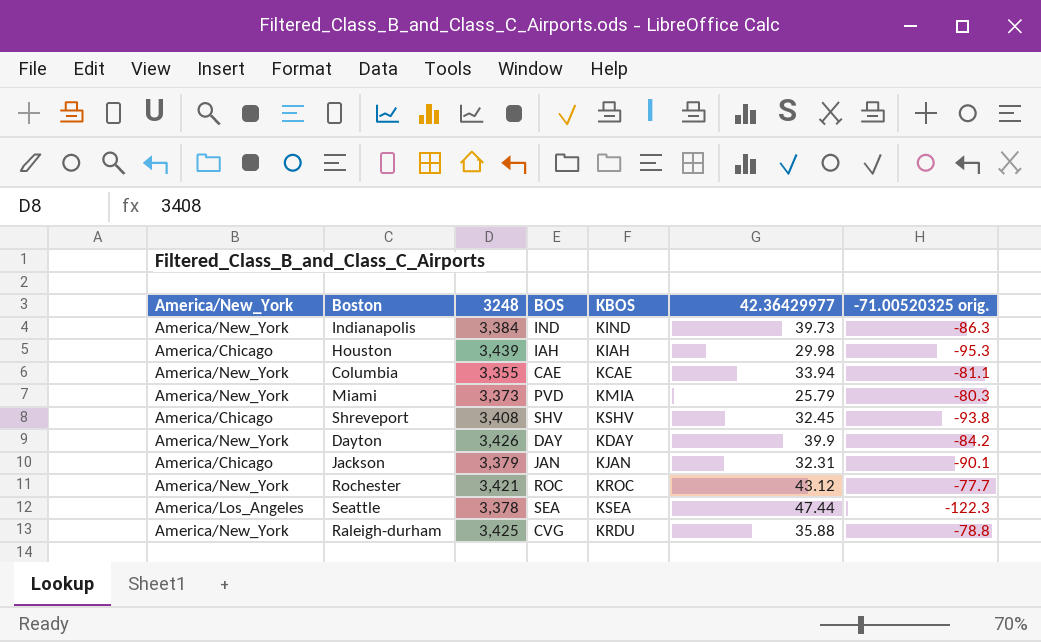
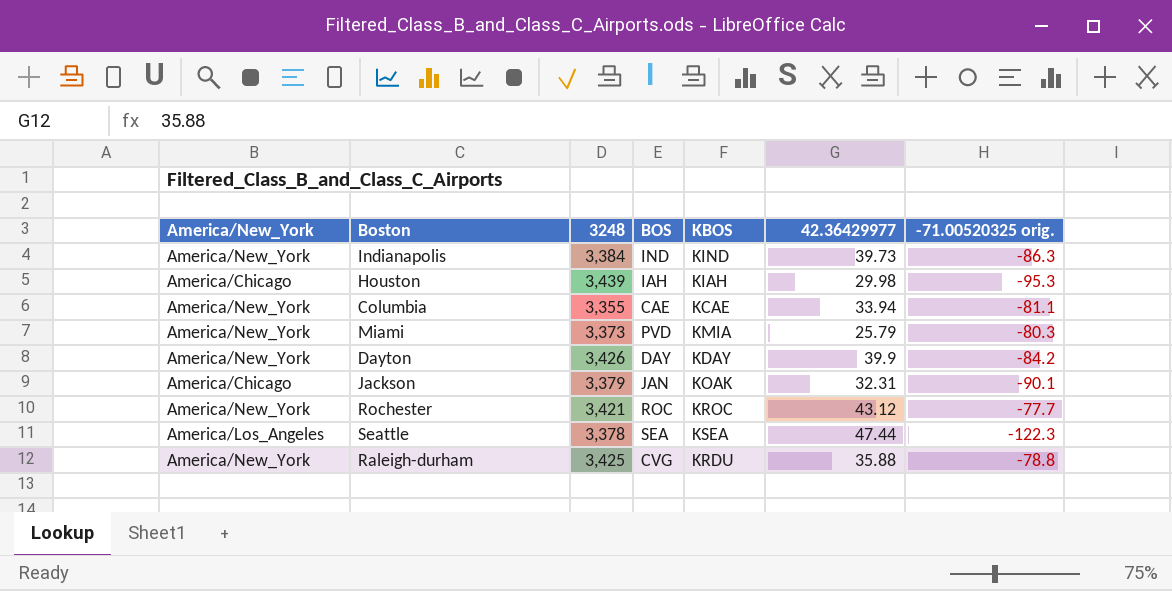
row Shreveport: America/Chicago | 3,408 | SHV | KSHV | 32.45 | -93.8 -> none
Jackson | KBOS: KJAN -> KOAK

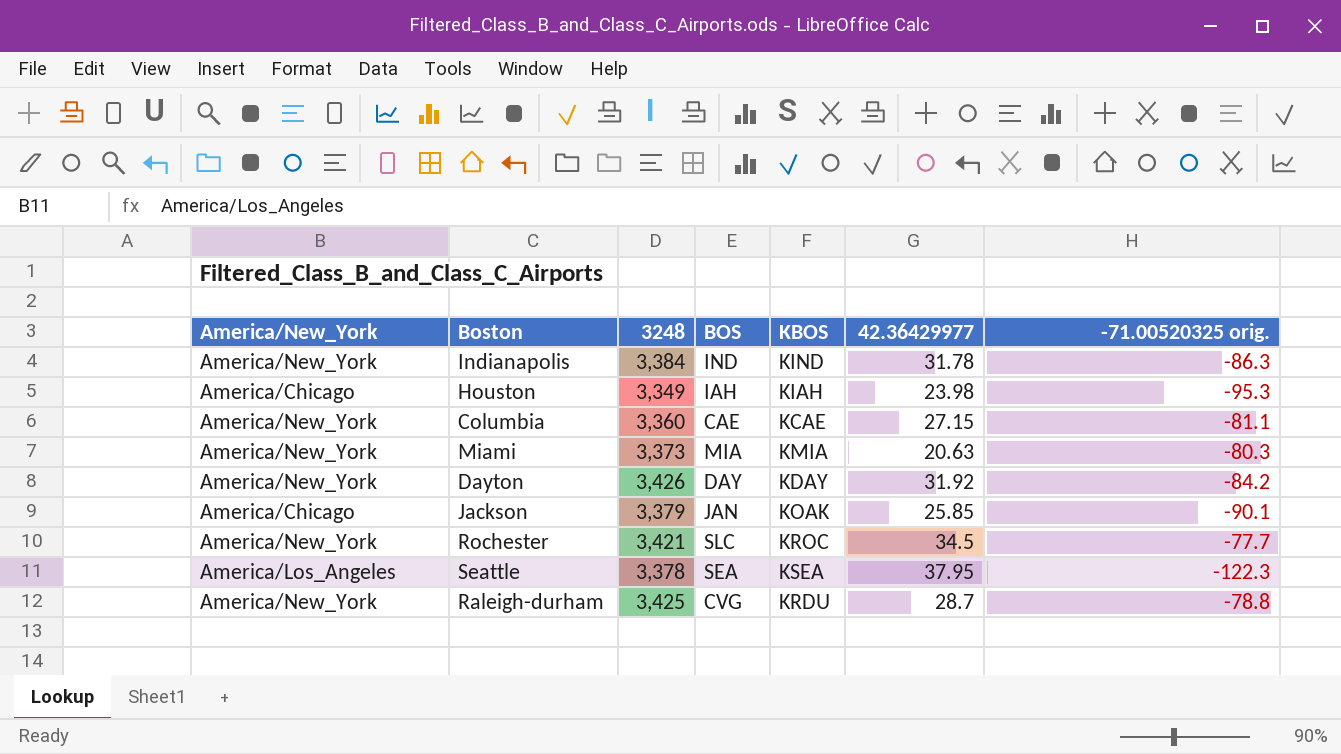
Indianapolis | 42.36429977: 39.73 -> 31.78
Houston | 3248: 3,439 -> 3,349
Houston | 42.36429977: 29.98 -> 23.98
Columbia | 3248: 3,355 -> 3,360
Columbia | 42.36429977: 33.94 -> 27.15
Miami | BOS: PVD -> MIA
Miami | 42.36429977: 25.79 -> 20.63
Dayton | 42.36429977: 39.9 -> 31.92
Jackson | 42.36429977: 32.31 -> 25.85
Rochester | BOS: ROC -> SLC
Rochester | 42.36429977: 43.12 -> 34.5
Seattle | 42.36429977: 47.44 -> 37.95
Raleigh-durham | 42.36429977: 35.88 -> 28.7

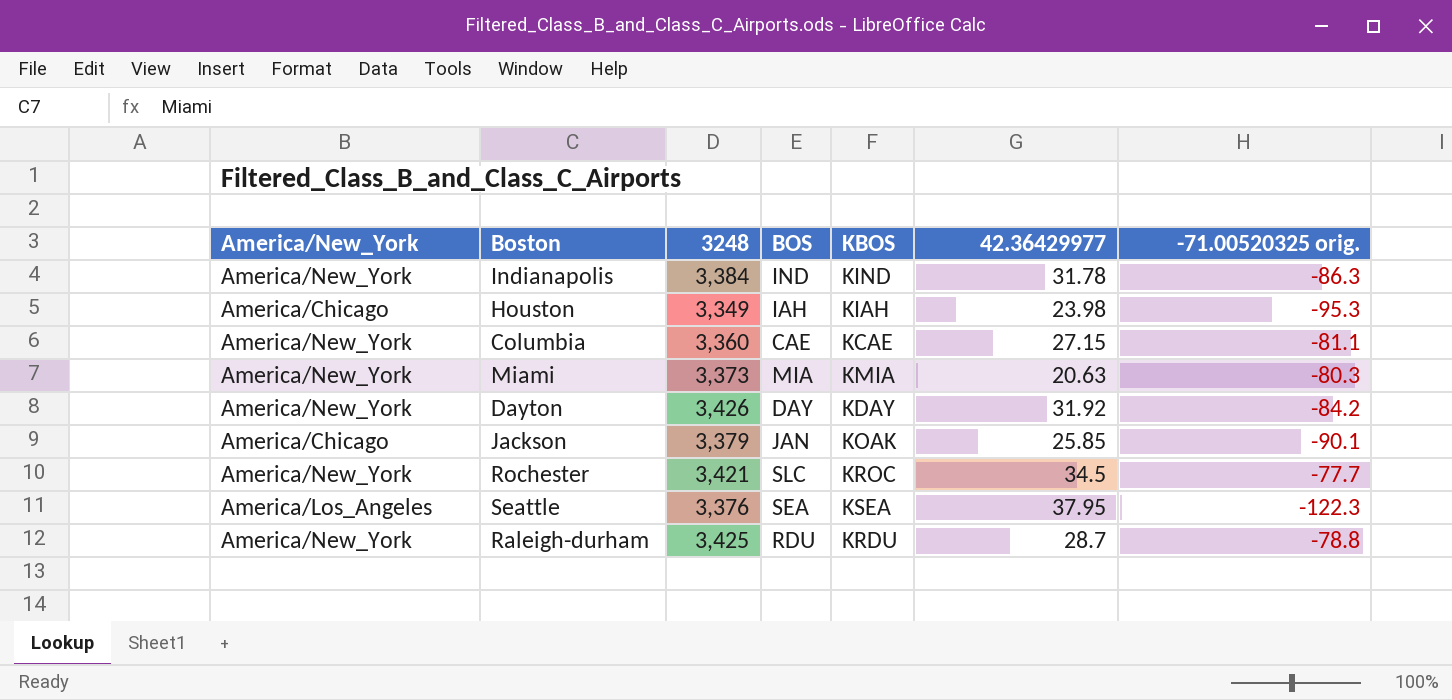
Seattle | 3248: 3,378 -> 3,376
Raleigh-durham | BOS: CVG -> RDU

